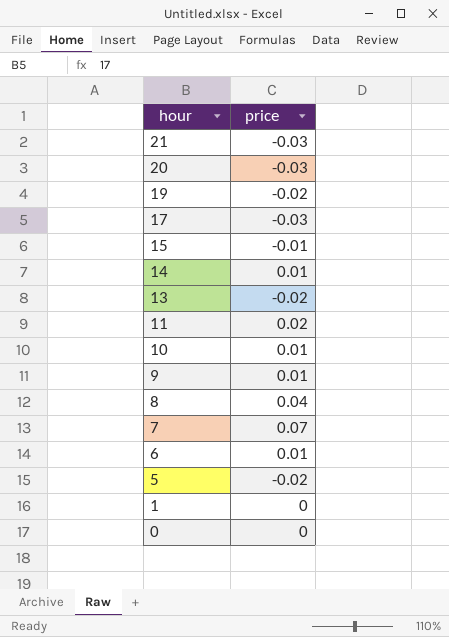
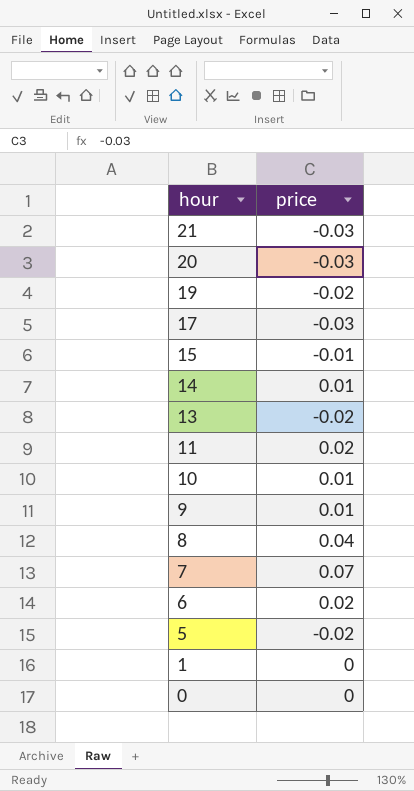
6 | price: 0.01 -> 0.02

